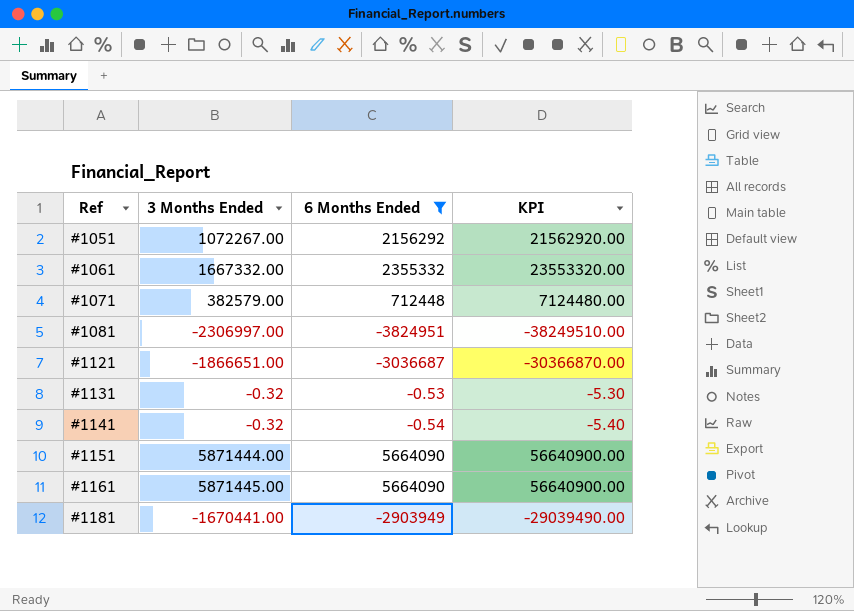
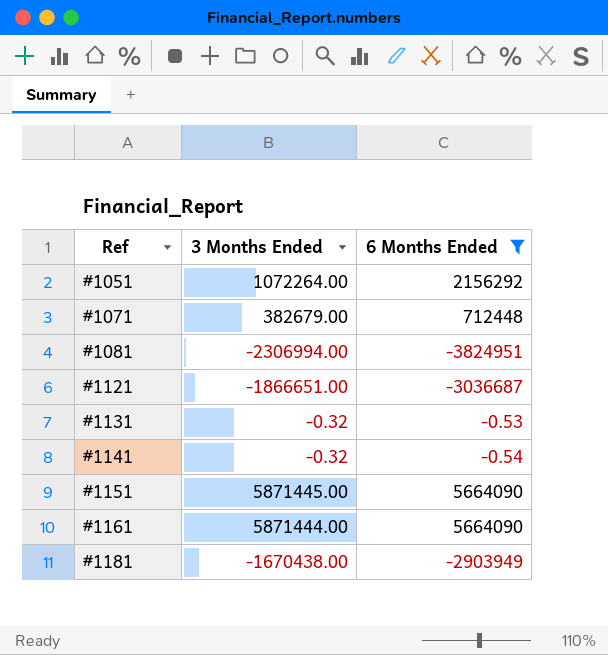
column KPI | formula: [6 Months Ended] * 10 -> none
row #1061: 1667332.00 | 2355332 | 23553320.00 -> none
#1051 | 3 Months Ended: 1072267.00 -> 1072264.00
#1071 | 3 Months Ended: 382579.00 -> 382679.00
#1081 | 3 Months Ended: -2306997.00 -> -2306994.00
#1151 | 3 Months Ended: 5871444.00 -> 5871445.00
#1161 | 3 Months Ended: 5871445.00 -> 5871444.00
#1181 | 3 Months Ended: -1670441.00 -> -1670438.00

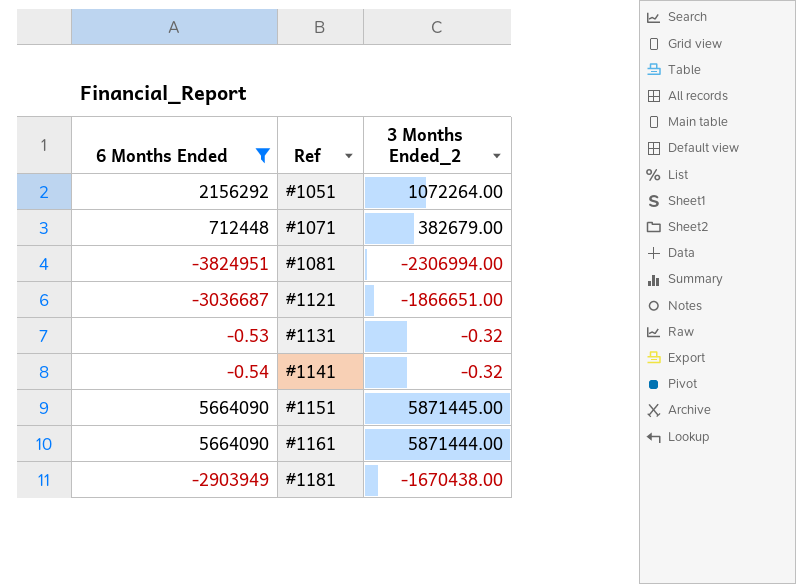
column 6 Months Ended | position: 3 -> 1
column name: 3 Months Ended -> 3 Months Ended_2

